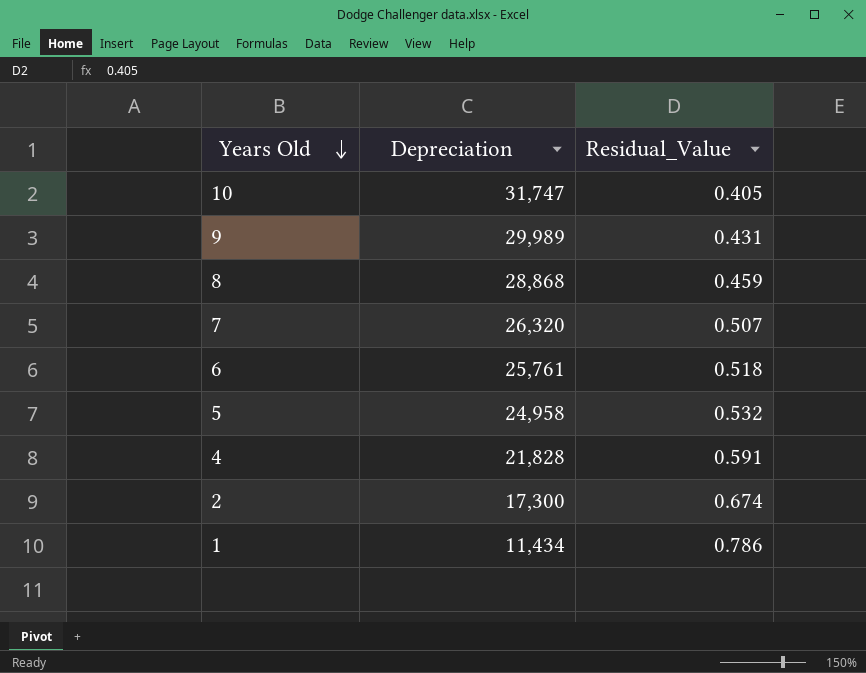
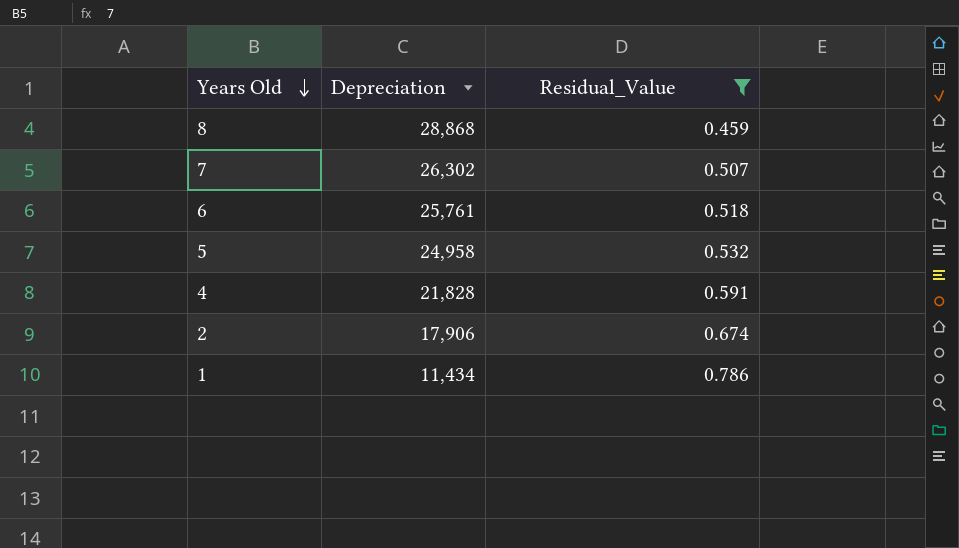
filter: none -> Residual_Value >= 0.459
7 | Depreciation: 26,320 -> 26,302
2 | Depreciation: 17,300 -> 17,906

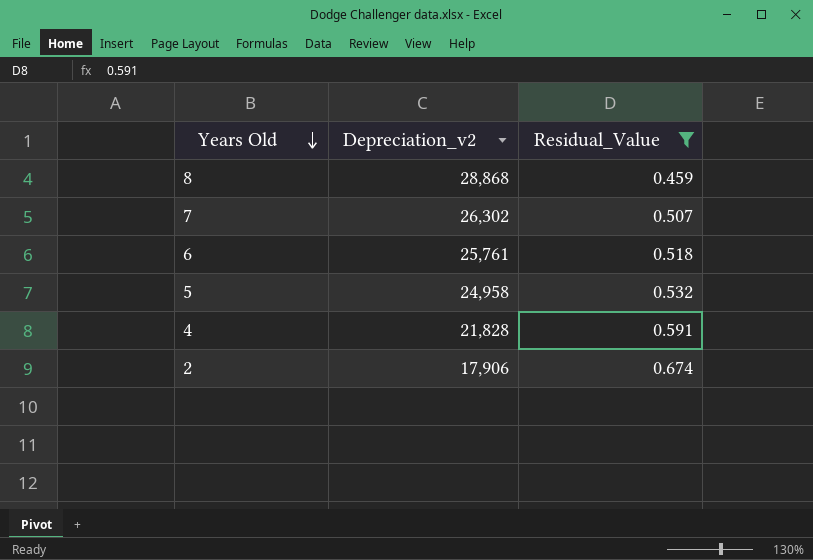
column name: Depreciation -> Depreciation_v2
row 1: 11,434 | 0.786 -> none

